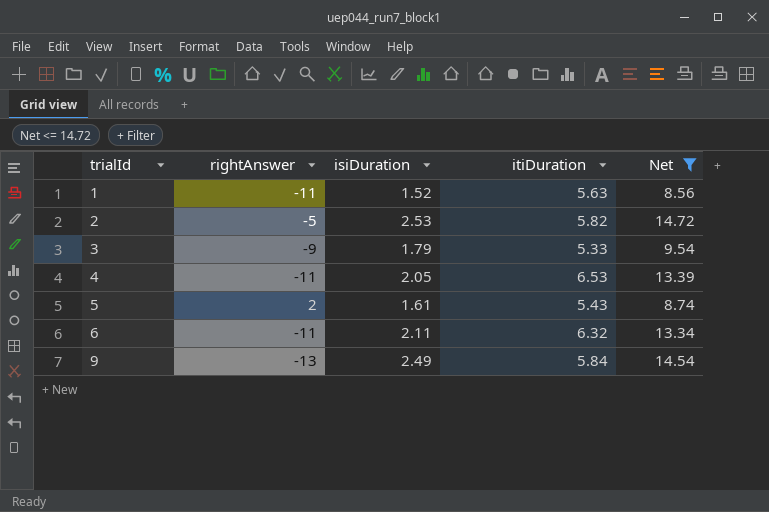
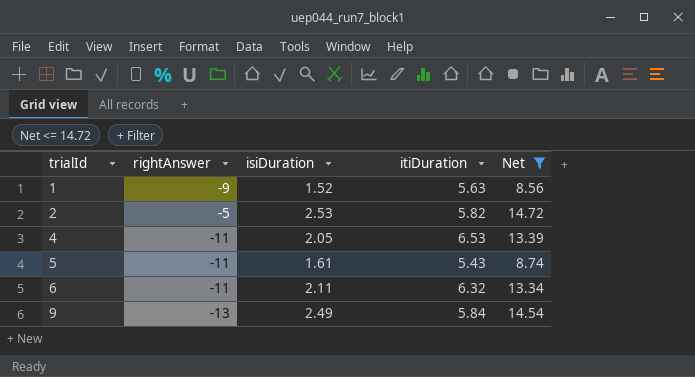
row 3: -9 | 1.79 | 5.33 | 9.54 -> none
1 | rightAnswer: -11 -> -9
5 | rightAnswer: 2 -> -11

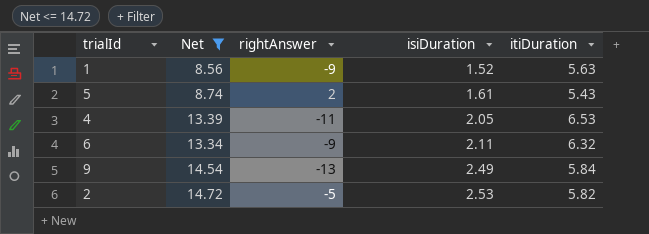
row order: trialId ascending -> isiDuration ascending
column Net | position: 5 -> 2
5 | rightAnswer: -11 -> 2
6 | rightAnswer: -11 -> -9

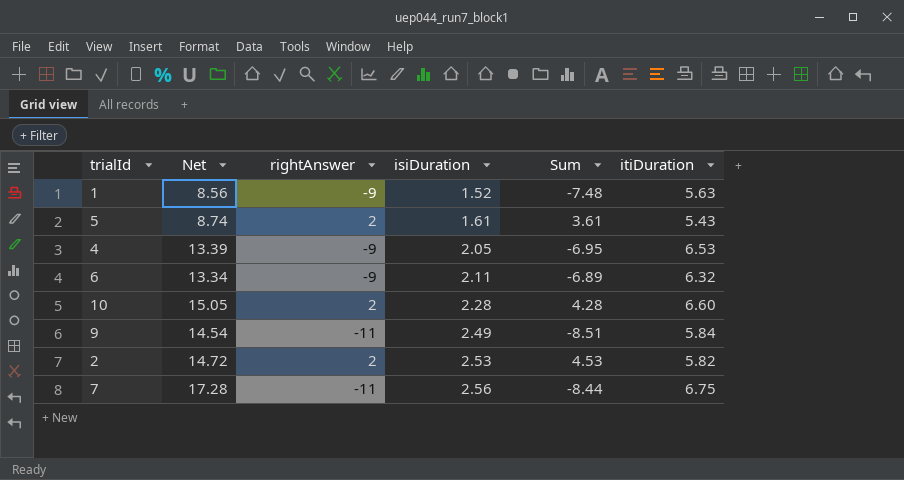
filter: Net <= 14.72 -> none
column Sum | formula: none -> [rightAnswer] + [isiDuration]
4 | rightAnswer: -11 -> -9
9 | rightAnswer: -13 -> -11
2 | rightAnswer: -5 -> 2

